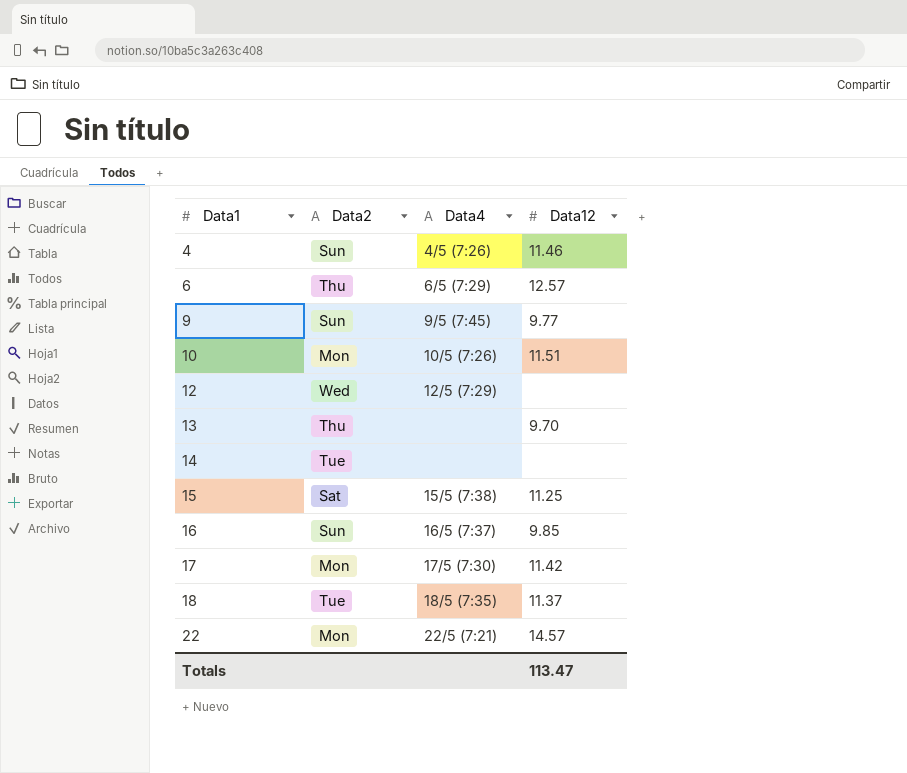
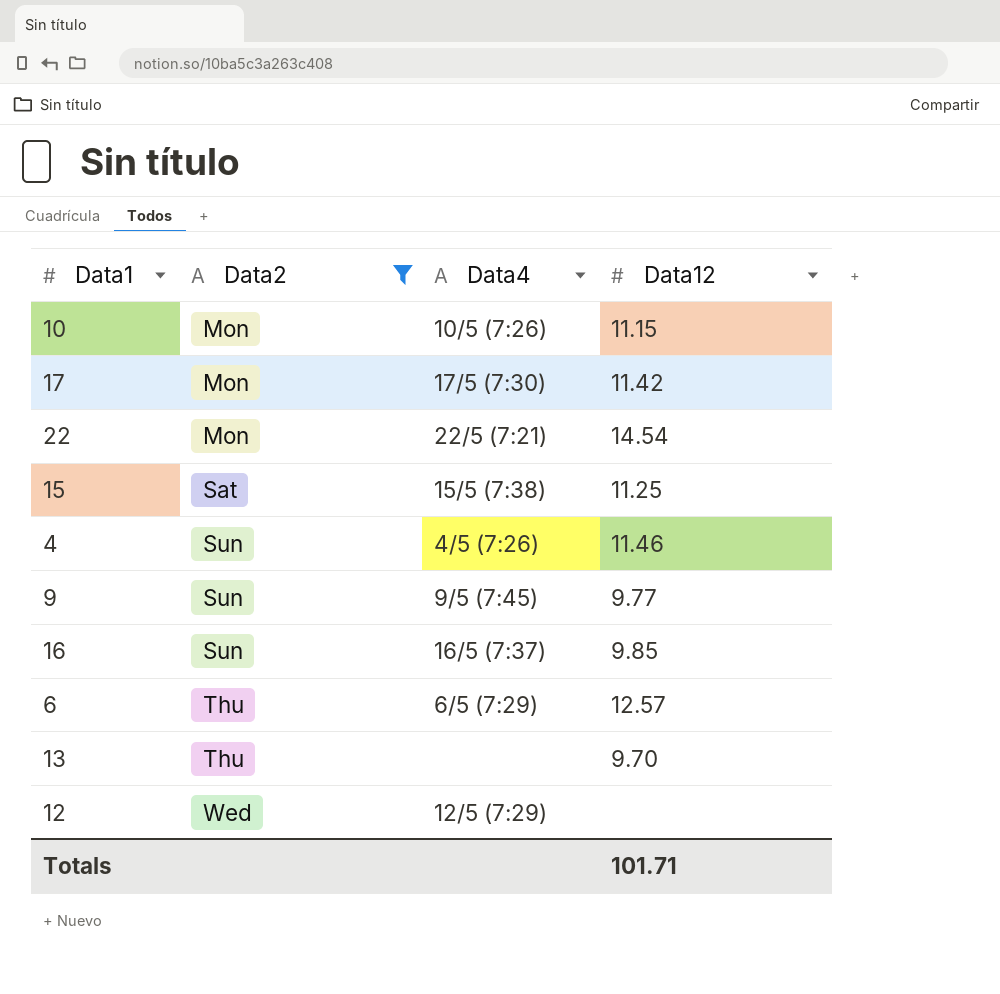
filter: none -> Data2 != Tue
row order: Data1 ascending -> Data2 ascending
10 | Data12: 11.51 -> 11.15
22 | Data12: 14.57 -> 14.54
Totals | Data12: 113.47 -> 101.71

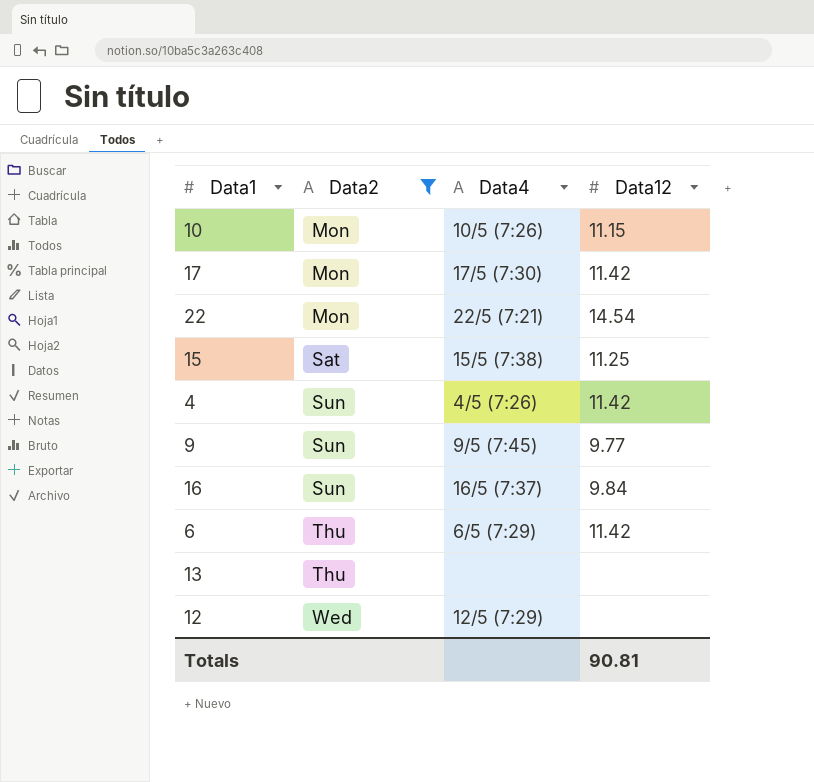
4 | Data12: 11.46 -> 11.42
16 | Data12: 9.85 -> 9.84
6 | Data12: 12.57 -> 11.42
13 | Data12: 9.70 -> none
Totals | Data12: 101.71 -> 90.81

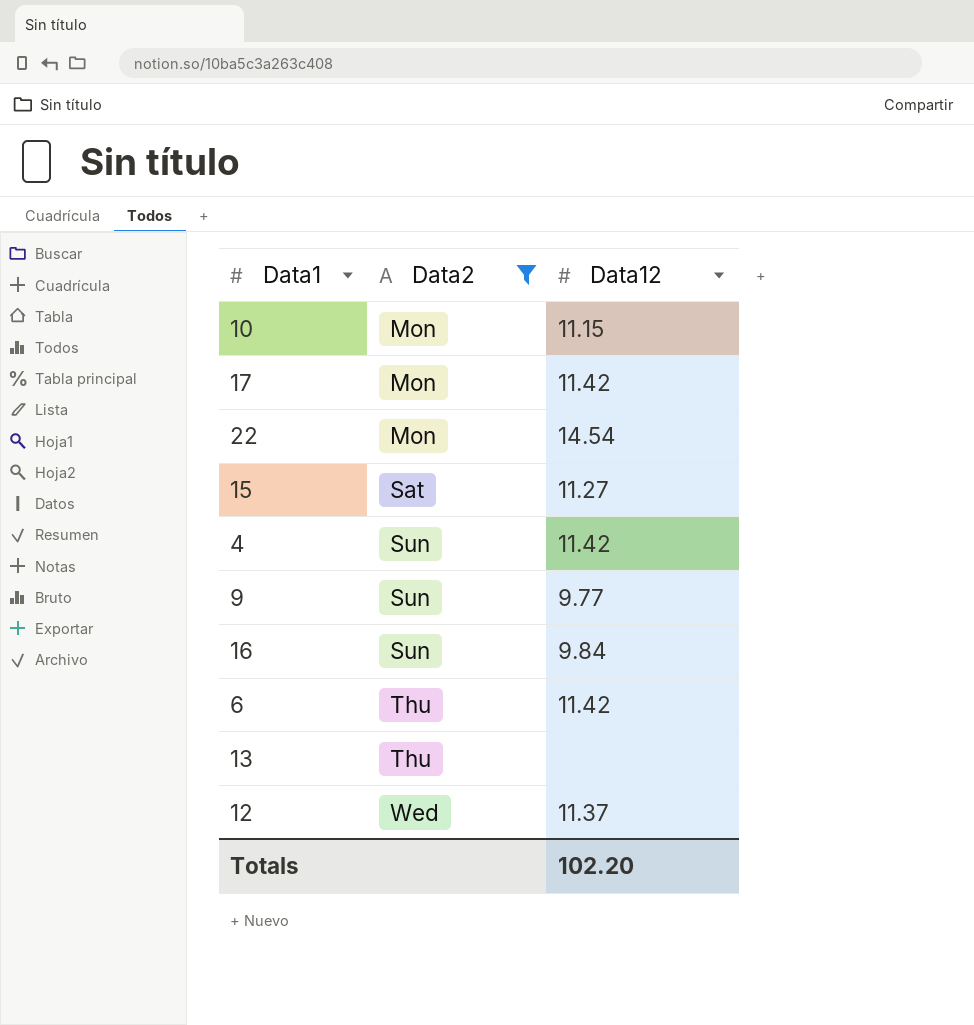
column Data4 | position: 3 -> none
15 | Data12: 11.25 -> 11.27
12 | Data12: none -> 11.37
Totals | Data12: 90.81 -> 102.20

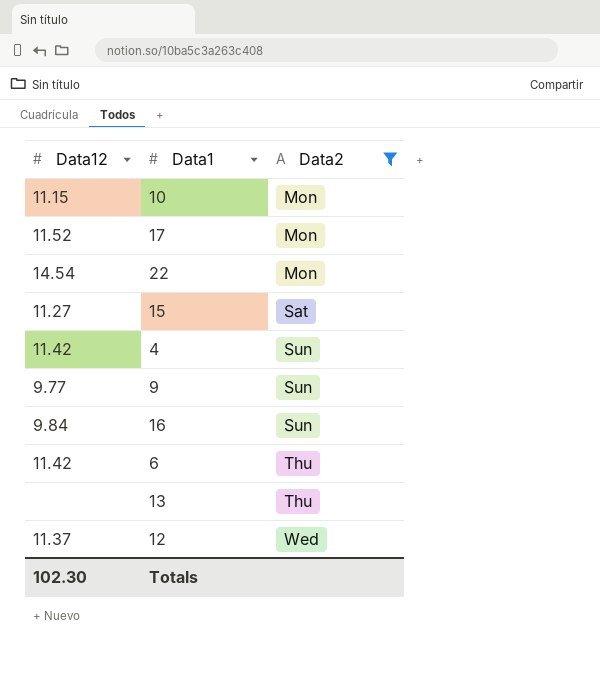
column Data12 | position: 3 -> 1
17 | Data12: 11.42 -> 11.52
Totals | Data12: 102.20 -> 102.30

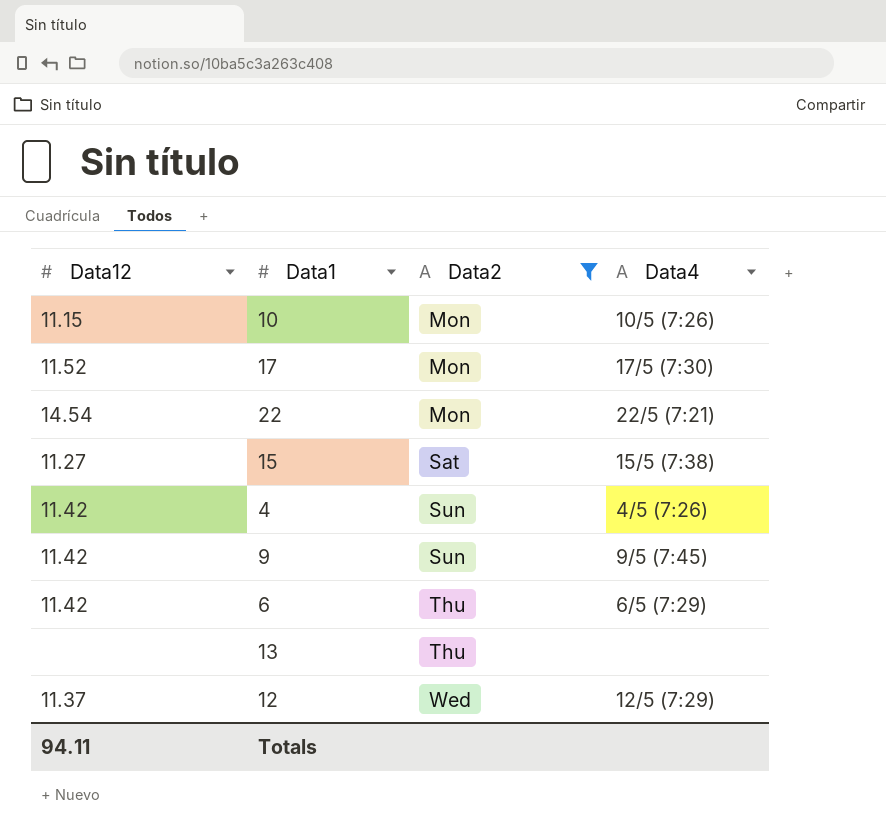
column Data4 | position: none -> 4
row 16: 9.84 | Sun -> none
9 | Data12: 9.77 -> 11.42
Totals | Data12: 102.30 -> 94.11

